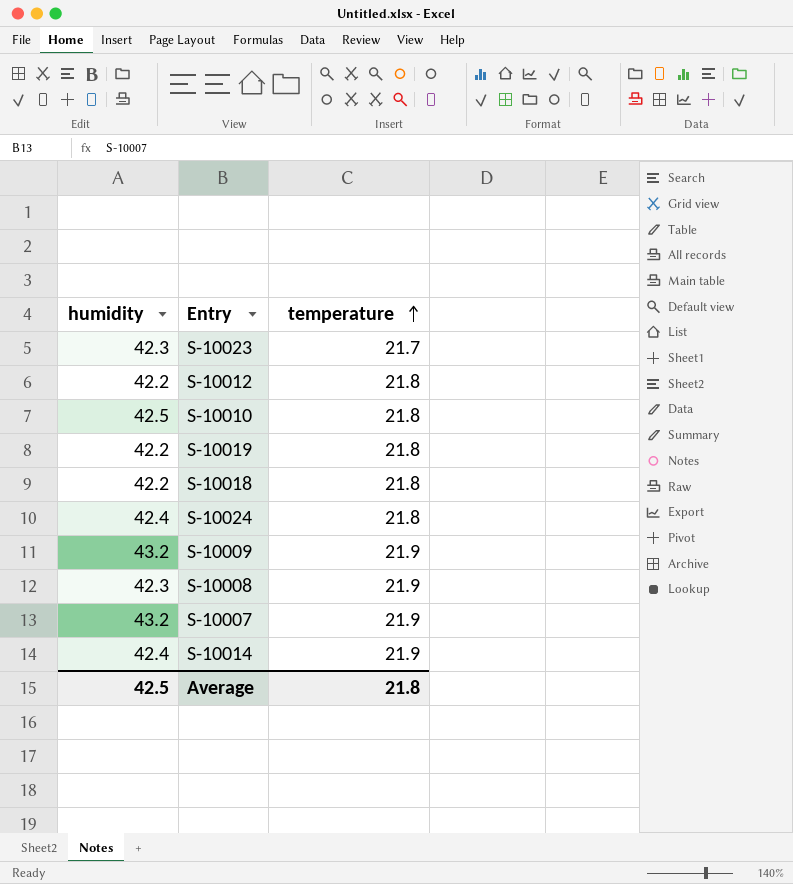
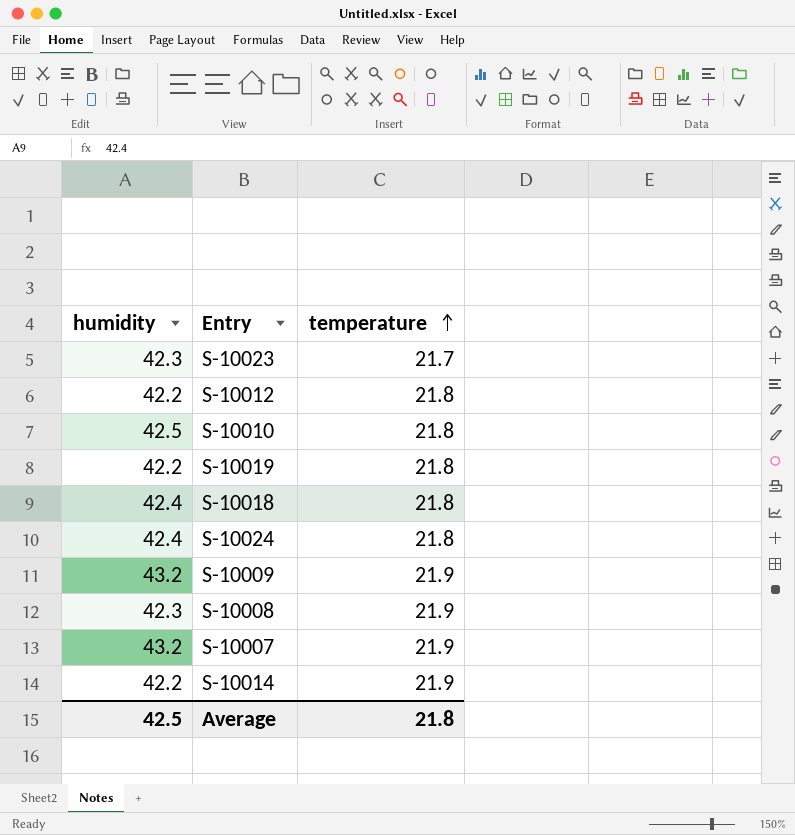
S-10018 | humidity: 42.2 -> 42.4
S-10014 | humidity: 42.4 -> 42.2

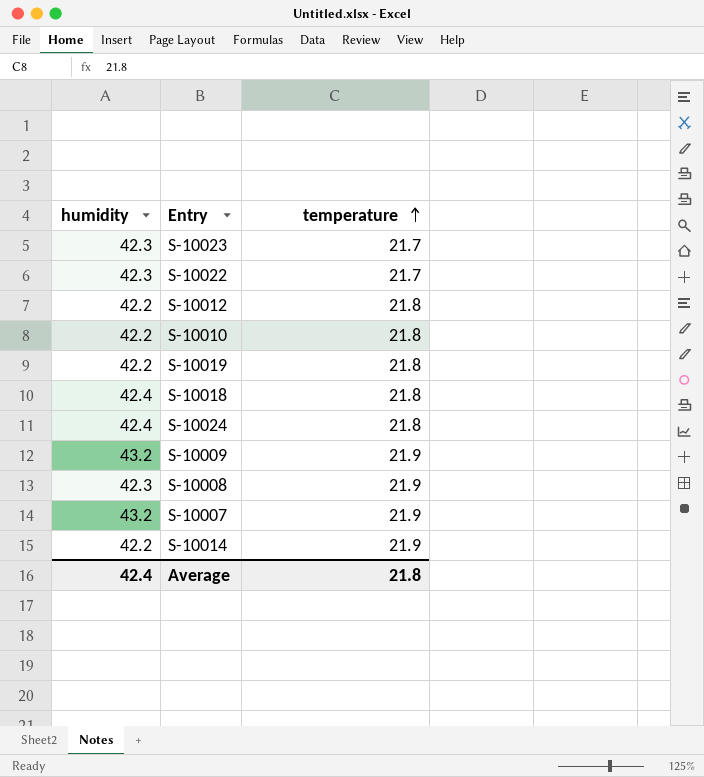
row S-10022: none -> 42.3 | 21.7
S-10010 | humidity: 42.5 -> 42.2
Average | humidity: 42.5 -> 42.4

